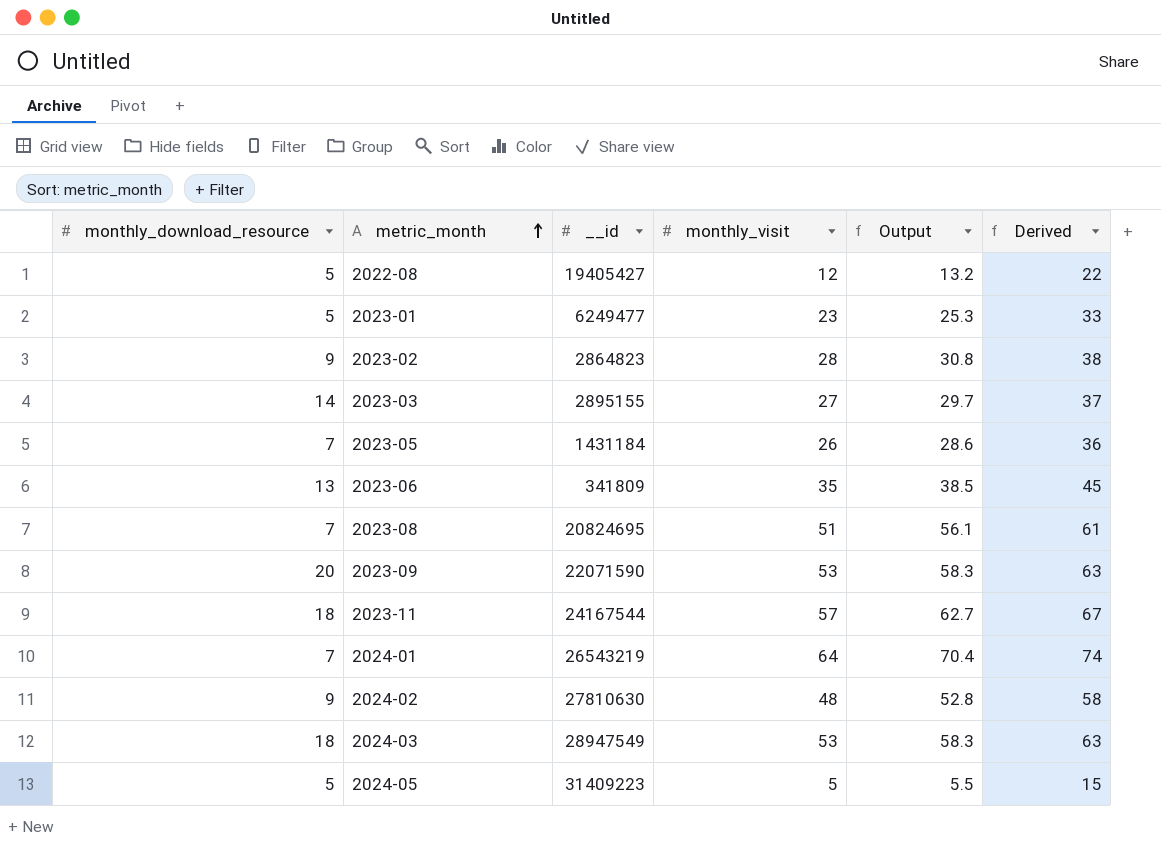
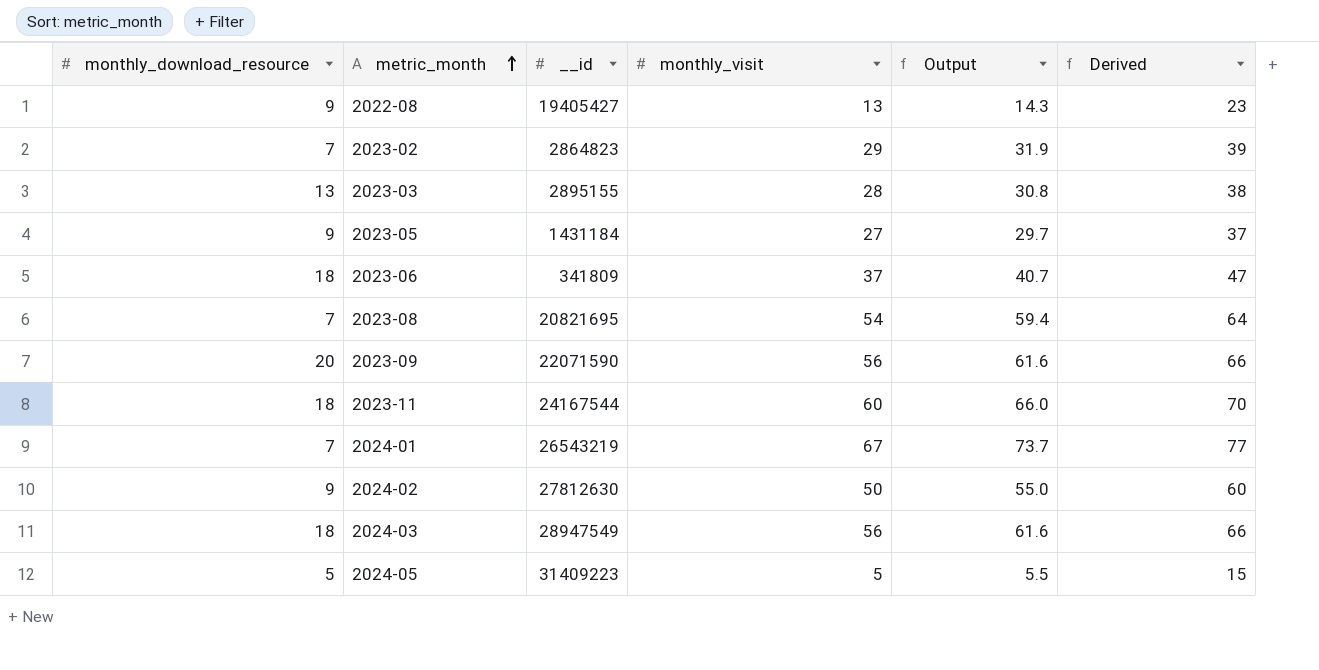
row 2023-01: 5 | 6249477 | 23 | 25.3 | 33 -> none
2022-08 | monthly_download_resource: 5 -> 9
2022-08 | monthly_visit: 12 -> 13
2022-08 | Output: 13.2 -> 14.3
2022-08 | Derived: 22 -> 23
2023-02 | monthly_download_resource: 9 -> 7
2023-02 | monthly_visit: 28 -> 29
2023-02 | Output: 30.8 -> 31.9
2023-02 | Derived: 38 -> 39
2023-03 | monthly_download_resource: 14 -> 13
2023-03 | monthly_visit: 27 -> 28
2023-03 | Output: 29.7 -> 30.8
2023-03 | Derived: 37 -> 38
2023-05 | monthly_download_resource: 7 -> 9
2023-05 | monthly_visit: 26 -> 27
2023-05 | Output: 28.6 -> 29.7
2023-05 | Derived: 36 -> 37
2023-06 | monthly_download_resource: 13 -> 18
2023-06 | monthly_visit: 35 -> 37
2023-06 | Output: 38.5 -> 40.7
2023-06 | Derived: 45 -> 47
2023-08 | __id: 20824695 -> 20821695
2023-08 | monthly_visit: 51 -> 54
2023-08 | Output: 56.1 -> 59.4
2023-08 | Derived: 61 -> 64
2023-09 | monthly_visit: 53 -> 56
2023-09 | Output: 58.3 -> 61.6
2023-09 | Derived: 63 -> 66
2023-11 | monthly_visit: 57 -> 60
2023-11 | Output: 62.7 -> 66.0
2023-11 | Derived: 67 -> 70
2024-01 | monthly_visit: 64 -> 67
2024-01 | Output: 70.4 -> 73.7
2024-01 | Derived: 74 -> 77
2024-02 | __id: 27810630 -> 27812630
2024-02 | monthly_visit: 48 -> 50
2024-02 | Output: 52.8 -> 55.0
2024-02 | Derived: 58 -> 60
2024-03 | monthly_visit: 53 -> 56
2024-03 | Output: 58.3 -> 61.6
2024-03 | Derived: 63 -> 66

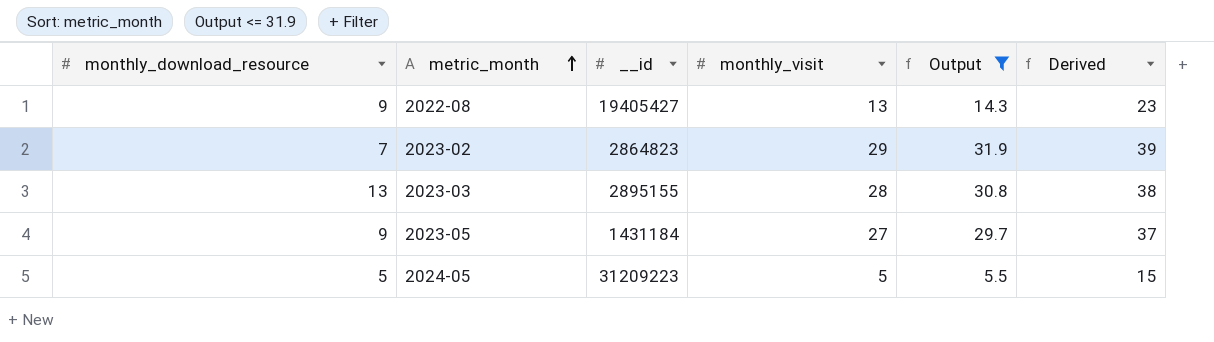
filter: none -> Output <= 31.9
2024-05 | __id: 31409223 -> 31209223

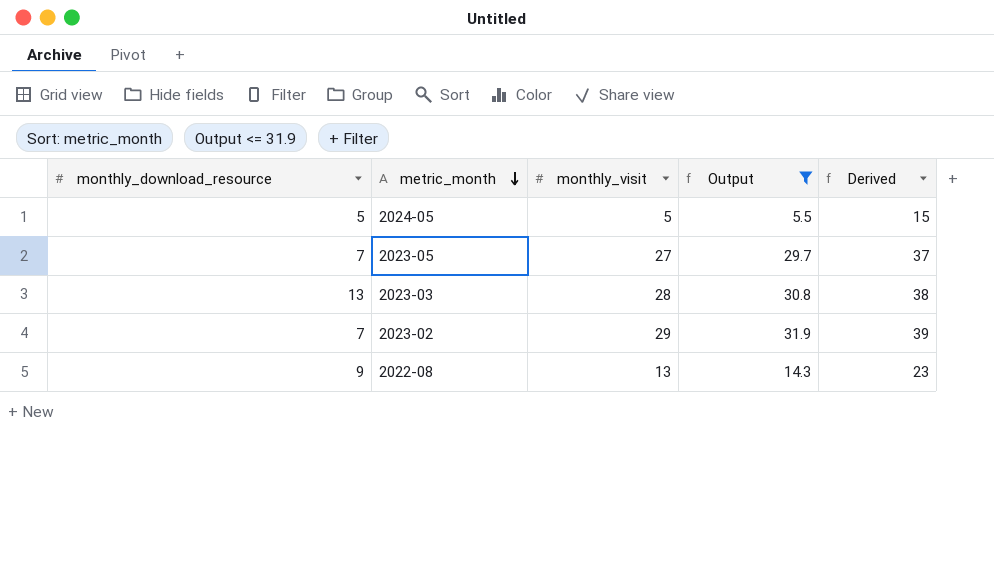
row order: metric_month ascending -> metric_month descending
column __id | position: 3 -> none
2023-05 | monthly_download_resource: 9 -> 7

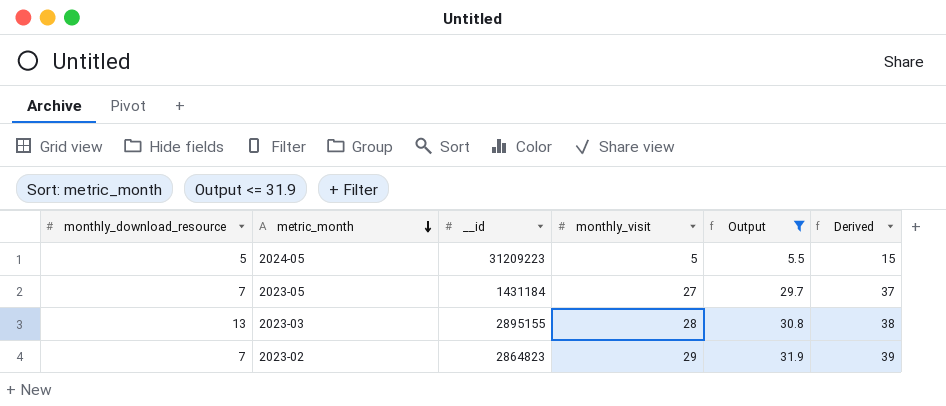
column __id | position: none -> 3
row 2022-08: 9 | 13 | 14.3 | 23 -> none

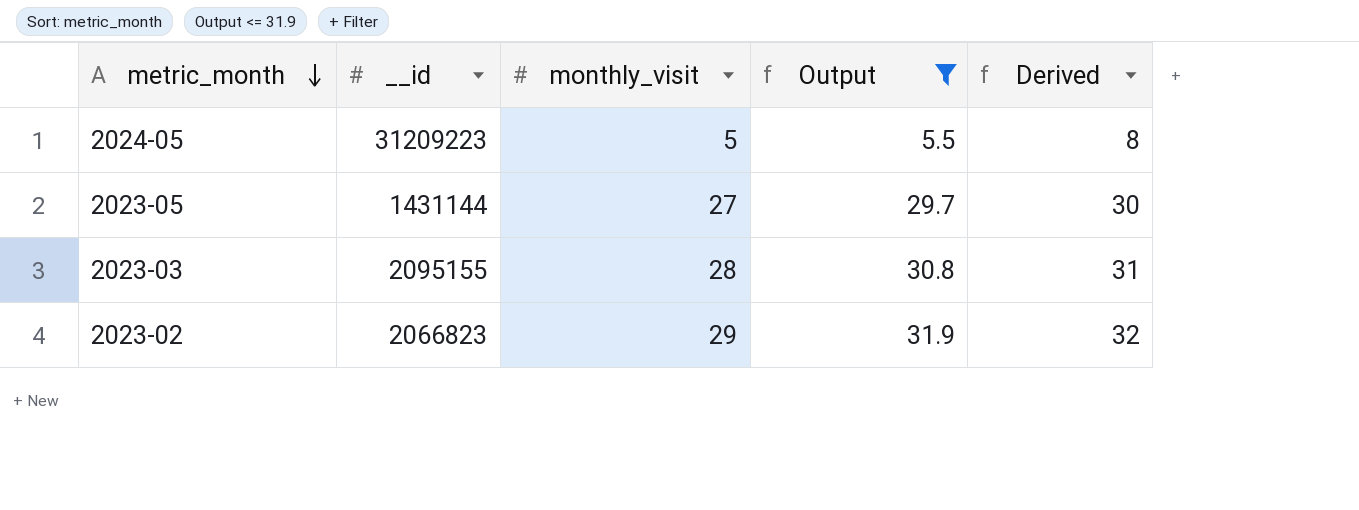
column monthly_download_resource | position: 1 -> none
column Derived | formula: [monthly_visit] + 10 -> [monthly_visit] + 3
2023-05 | __id: 1431184 -> 1431144
2023-03 | __id: 2895155 -> 2095155
2023-02 | __id: 2864823 -> 2066823

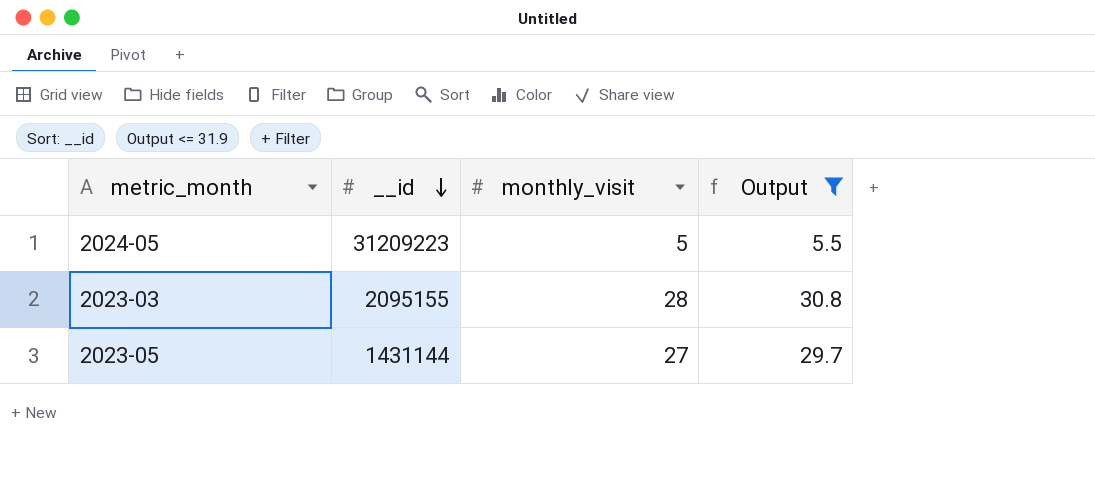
row order: metric_month descending -> __id descending
column Derived | formula: [monthly_visit] + 3 -> none
row 2023-02: 2066823 | 29 | 31.9 | 32 -> none

